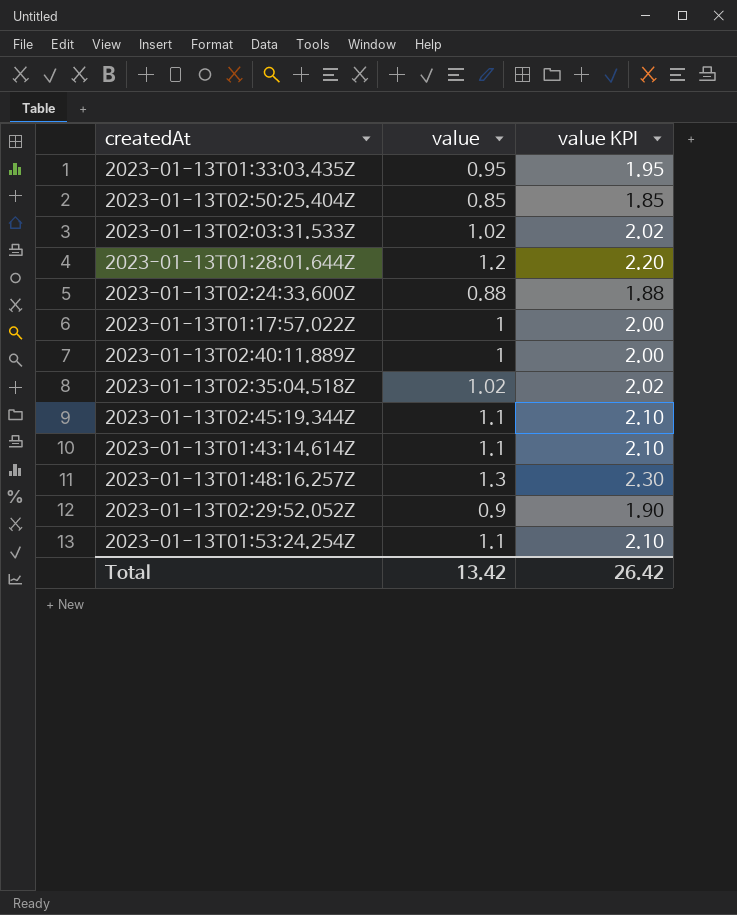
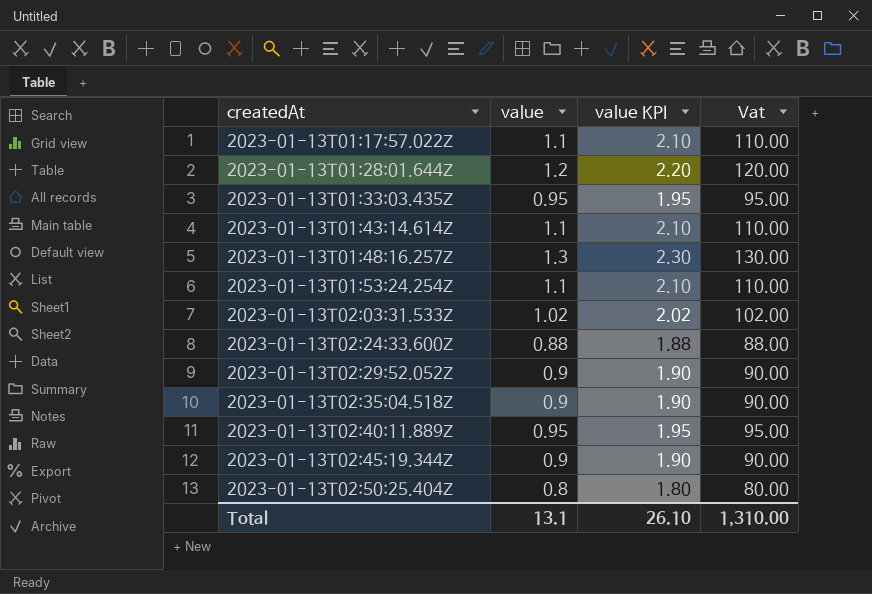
row order: none -> createdAt ascending
column Vat | formula: none -> [value] * 100
2023-01-13T01:17:57.022Z | value: 1 -> 1.1
2023-01-13T01:17:57.022Z | value KPI: 2.00 -> 2.10
2023-01-13T02:35:04.518Z | value: 1.02 -> 0.9
2023-01-13T02:35:04.518Z | value KPI: 2.02 -> 1.90
2023-01-13T02:40:11.889Z | value: 1 -> 0.95
2023-01-13T02:40:11.889Z | value KPI: 2.00 -> 1.95
2023-01-13T02:45:19.344Z | value: 1.1 -> 0.9
2023-01-13T02:45:19.344Z | value KPI: 2.10 -> 1.90
2023-01-13T02:50:25.404Z | value: 0.85 -> 0.8
2023-01-13T02:50:25.404Z | value KPI: 1.85 -> 1.80
Total | value: 13.42 -> 13.1
Total | value KPI: 26.42 -> 26.10

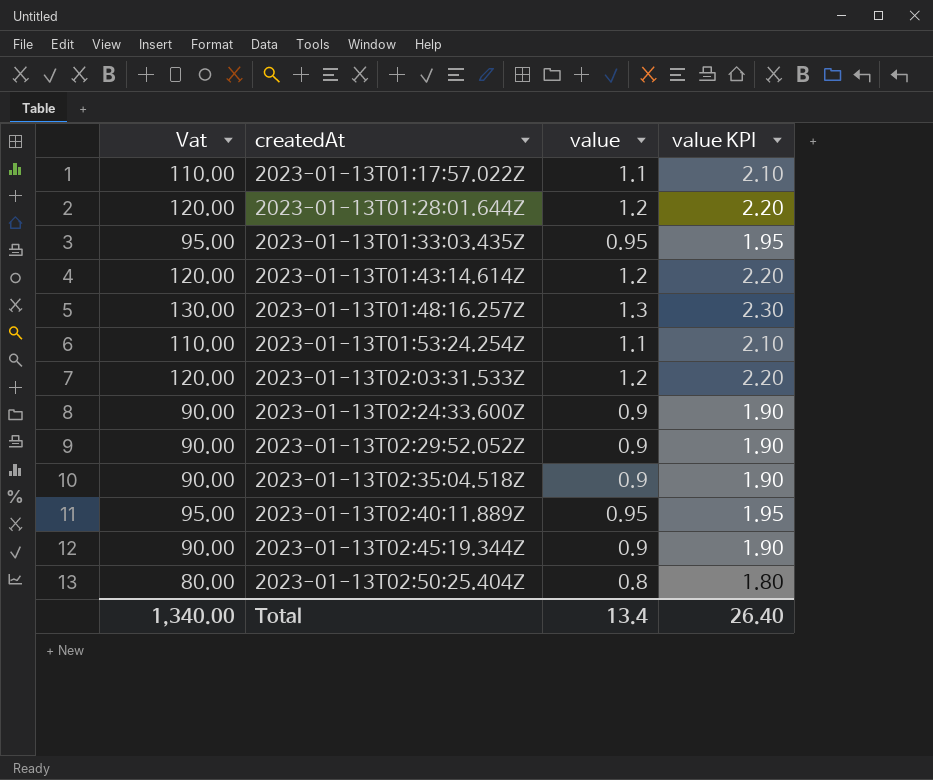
column Vat | position: 4 -> 1
2023-01-13T01:43:14.614Z | Vat: 110.00 -> 120.00
2023-01-13T01:43:14.614Z | value: 1.1 -> 1.2
2023-01-13T01:43:14.614Z | value KPI: 2.10 -> 2.20
2023-01-13T02:03:31.533Z | Vat: 102.00 -> 120.00
2023-01-13T02:03:31.533Z | value: 1.02 -> 1.2
2023-01-13T02:03:31.533Z | value KPI: 2.02 -> 2.20
2023-01-13T02:24:33.600Z | Vat: 88.00 -> 90.00
2023-01-13T02:24:33.600Z | value: 0.88 -> 0.9
2023-01-13T02:24:33.600Z | value KPI: 1.88 -> 1.90
Total | Vat: 1,310.00 -> 1,340.00
Total | value: 13.1 -> 13.4
Total | value KPI: 26.10 -> 26.40

